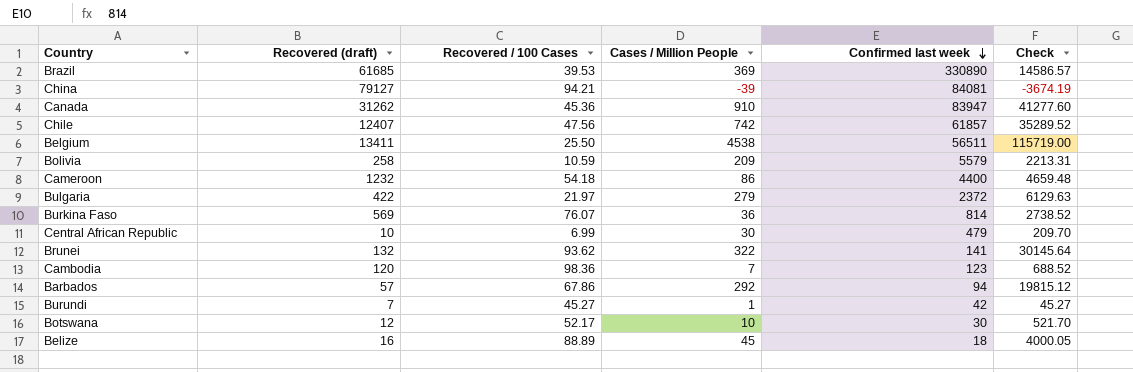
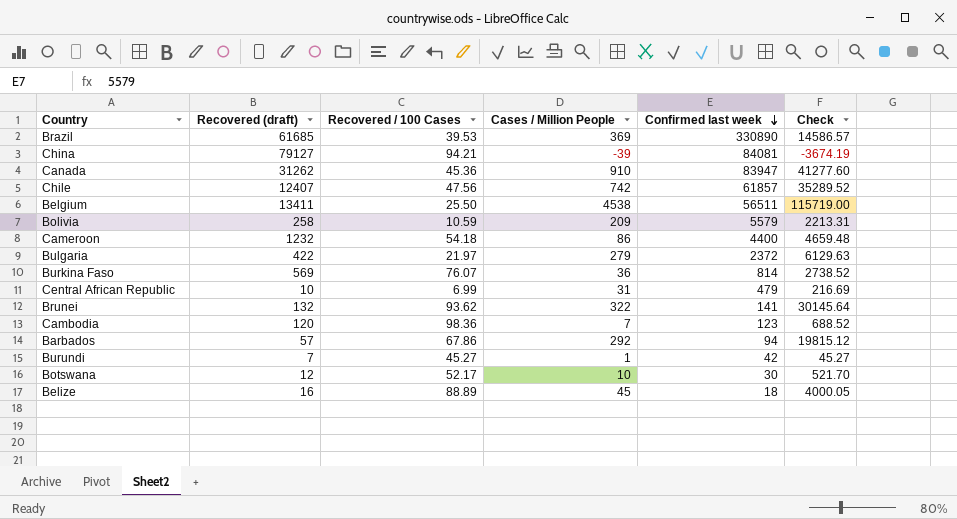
Central African Republic | Cases / Million People: 30 -> 31
Central African Republic | Check: 209.70 -> 216.69

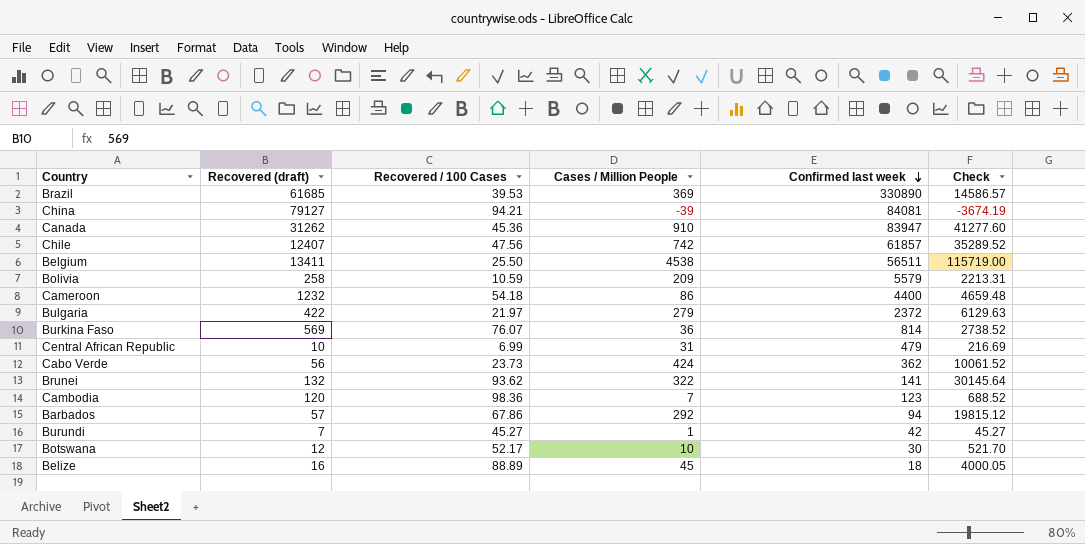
row Cabo Verde: none -> 56 | 23.73 | 424 | 362 | 10061.52

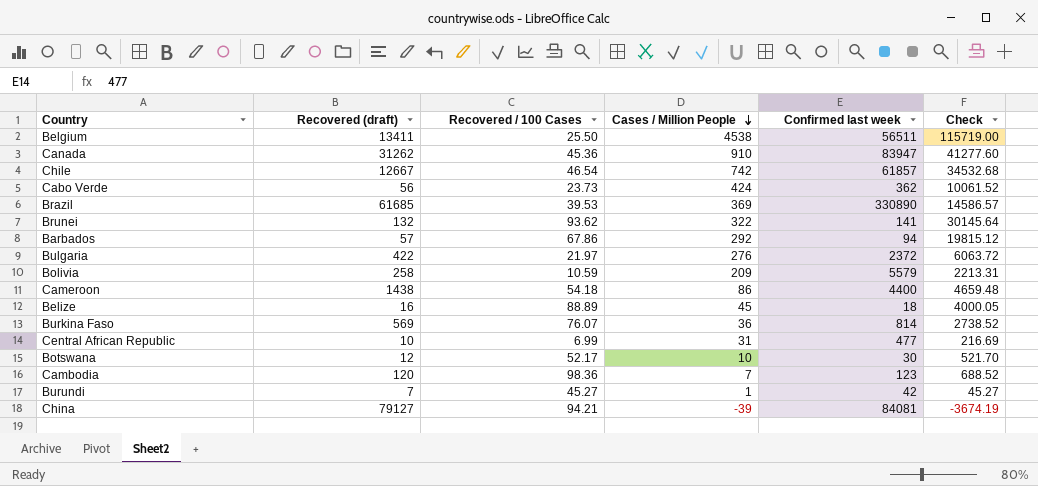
row order: Confirmed last week descending -> Cases / Million People descending
Chile | Recovered (draft): 12407 -> 12667
Chile | Recovered / 100 Cases: 47.56 -> 46.54
Chile | Check: 35289.52 -> 34532.68
Bulgaria | Cases / Million People: 279 -> 276
Bulgaria | Check: 6129.63 -> 6063.72
Cameroon | Recovered (draft): 1232 -> 1438
Central African Republic | Confirmed last week: 479 -> 477

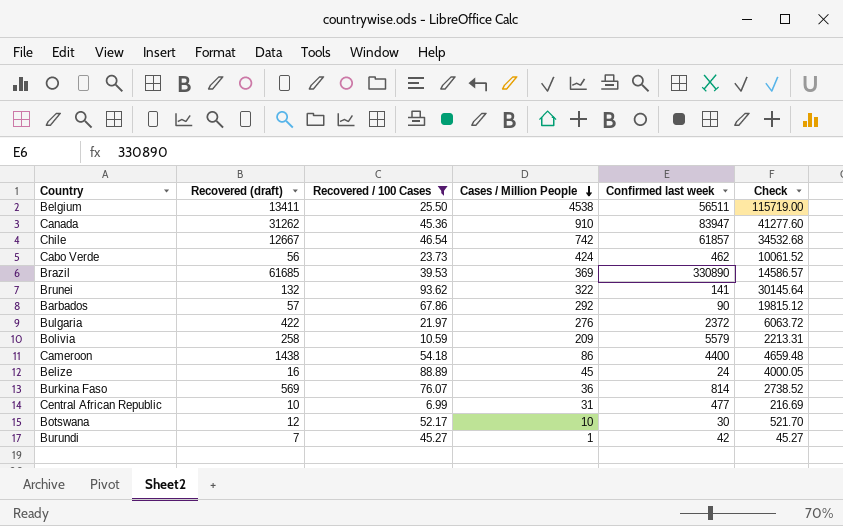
filter: none -> Recovered / 100 Cases <= 93.62
Cabo Verde | Confirmed last week: 362 -> 462
Barbados | Confirmed last week: 94 -> 90
Belize | Confirmed last week: 18 -> 24

